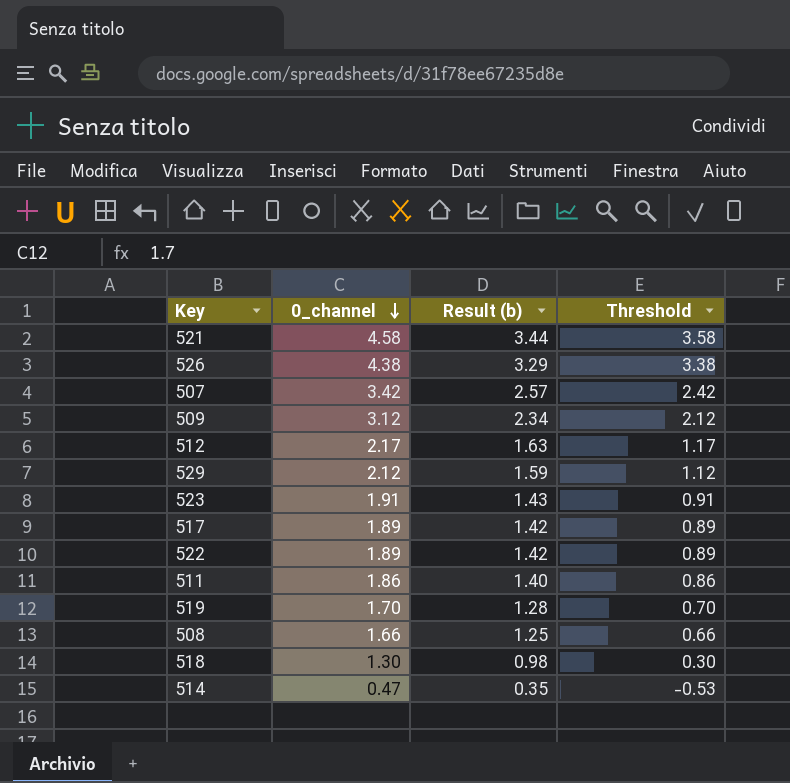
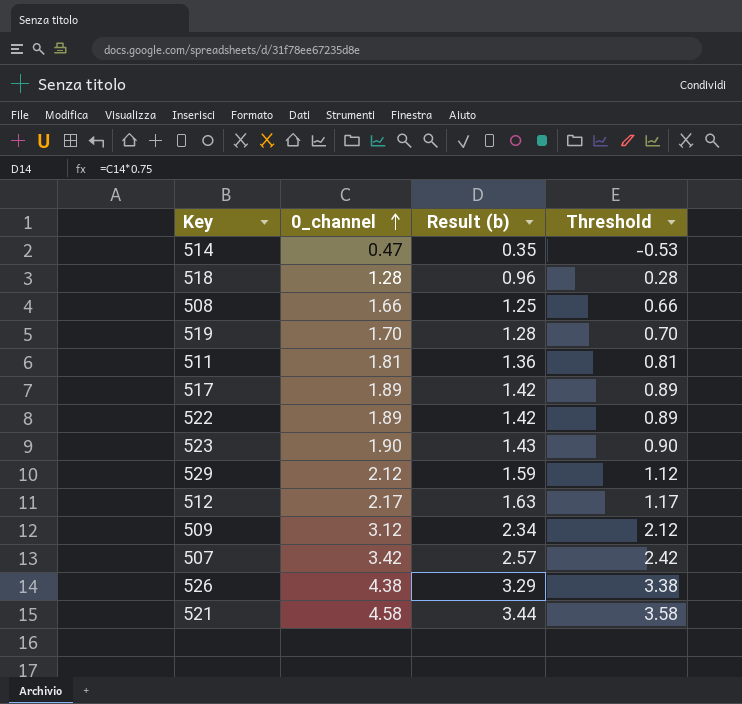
row order: 0_channel descending -> 0_channel ascending
518 | 0_channel: 1.30 -> 1.28
518 | Result (b): 0.98 -> 0.96
518 | Threshold: 0.30 -> 0.28
511 | 0_channel: 1.86 -> 1.81
511 | Result (b): 1.40 -> 1.36
511 | Threshold: 0.86 -> 0.81
523 | 0_channel: 1.91 -> 1.90
523 | Threshold: 0.91 -> 0.90

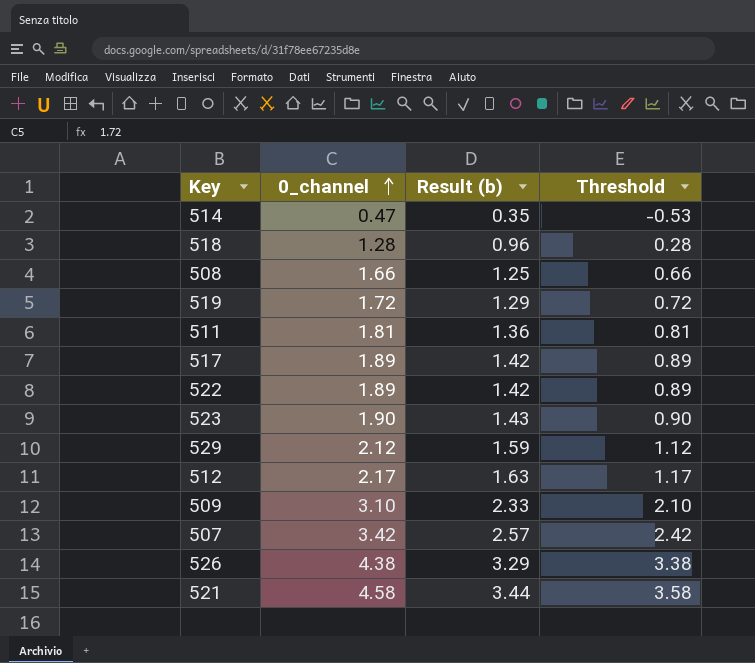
519 | 0_channel: 1.70 -> 1.72
519 | Result (b): 1.28 -> 1.29
519 | Threshold: 0.70 -> 0.72
509 | 0_channel: 3.12 -> 3.10
509 | Result (b): 2.34 -> 2.33
509 | Threshold: 2.12 -> 2.10

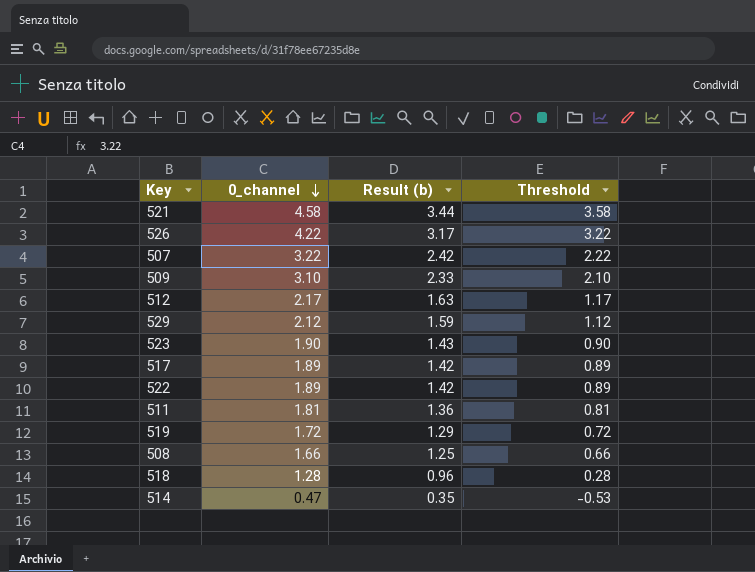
row order: 0_channel ascending -> 0_channel descending
526 | 0_channel: 4.38 -> 4.22
526 | Result (b): 3.29 -> 3.17
526 | Threshold: 3.38 -> 3.22
507 | 0_channel: 3.42 -> 3.22
507 | Result (b): 2.57 -> 2.42
507 | Threshold: 2.42 -> 2.22

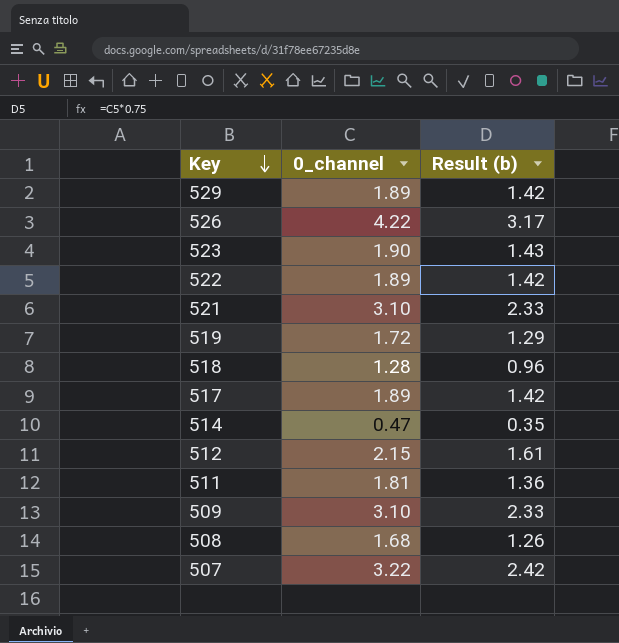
row order: 0_channel descending -> Key descending
column Threshold | formula: [0_channel] - 1 -> none
529 | 0_channel: 2.12 -> 1.89
529 | Result (b): 1.59 -> 1.42
521 | 0_channel: 4.58 -> 3.10
521 | Result (b): 3.44 -> 2.33
512 | 0_channel: 2.17 -> 2.15
512 | Result (b): 1.63 -> 1.61
508 | 0_channel: 1.66 -> 1.68
508 | Result (b): 1.25 -> 1.26

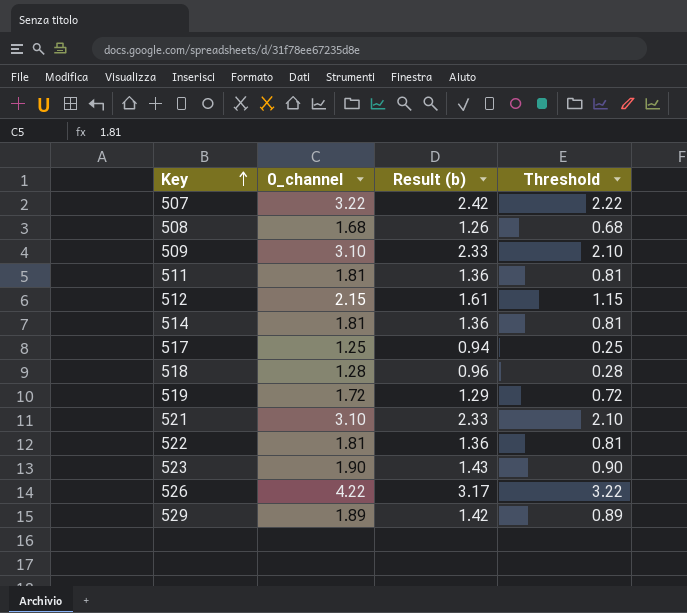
row order: Key descending -> Key ascending
column Threshold | formula: none -> [0_channel] - 1
514 | 0_channel: 0.47 -> 1.81
514 | Result (b): 0.35 -> 1.36
517 | 0_channel: 1.89 -> 1.25
517 | Result (b): 1.42 -> 0.94
522 | 0_channel: 1.89 -> 1.81
522 | Result (b): 1.42 -> 1.36

